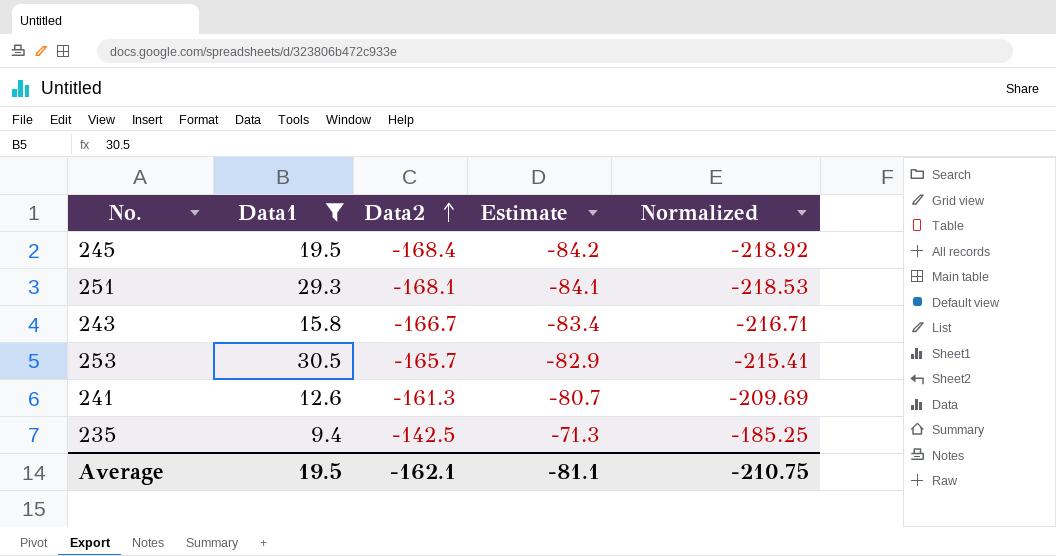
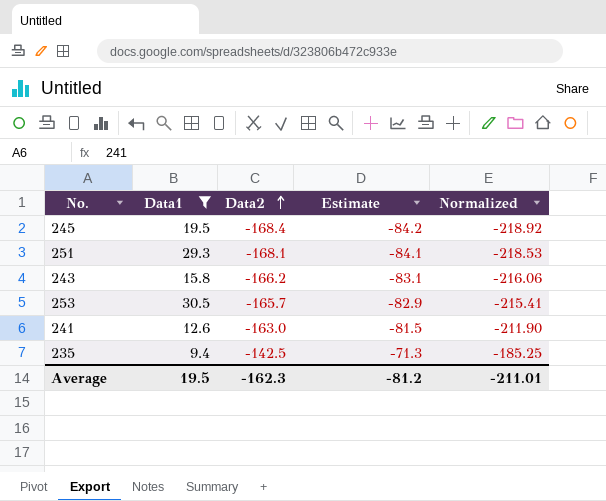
243 | Data2: -166.7 -> -166.2
243 | Estimate: -83.4 -> -83.1
243 | Normalized: -216.71 -> -216.06
241 | Data2: -161.3 -> -163.0
241 | Estimate: -80.7 -> -81.5
241 | Normalized: -209.69 -> -211.90
Average | Data2: -162.1 -> -162.3
Average | Estimate: -81.1 -> -81.2
Average | Normalized: -210.75 -> -211.01

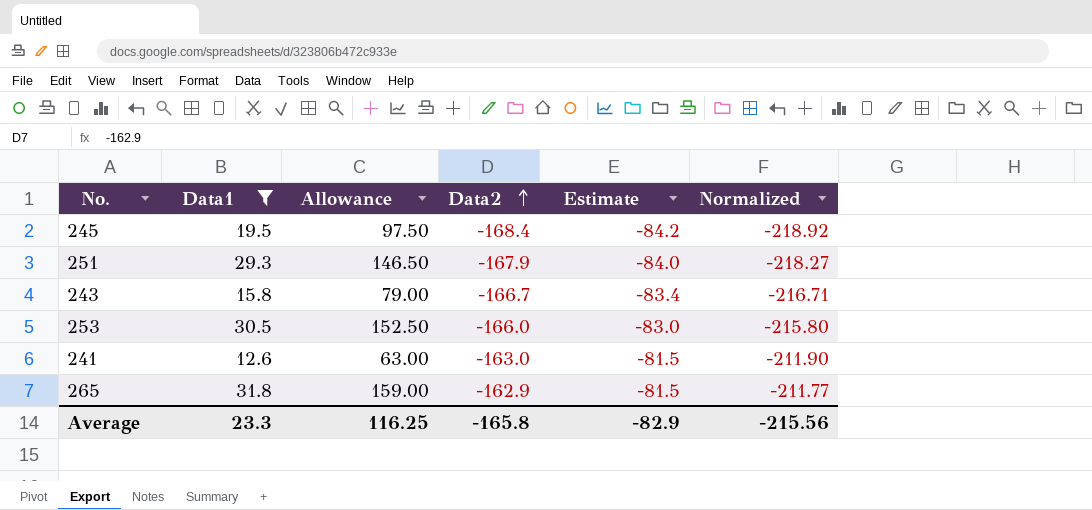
column Allowance | formula: none -> [Data1] * 5
row 235: 9.4 | -142.5 | -71.3 | -185.25 -> none
251 | Data2: -168.1 -> -167.9
251 | Estimate: -84.1 -> -84.0
251 | Normalized: -218.53 -> -218.27
243 | Data2: -166.2 -> -166.7
243 | Estimate: -83.1 -> -83.4
243 | Normalized: -216.06 -> -216.71
253 | Data2: -165.7 -> -166.0
253 | Estimate: -82.9 -> -83.0
253 | Normalized: -215.41 -> -215.80
row 265: none -> 31.8 | 159.00 | -162.9 | -81.5 | -211.77
Average | Data1: 19.5 -> 23.3
Average | Data2: -162.3 -> -165.8
Average | Estimate: -81.2 -> -82.9
Average | Normalized: -211.01 -> -215.56

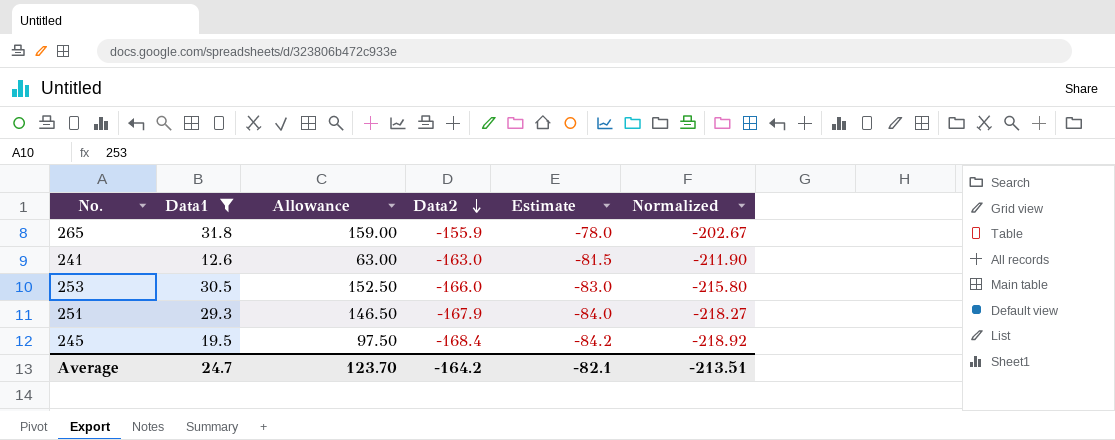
row order: Data2 ascending -> Data2 descending
row 243: 15.8 | 79.00 | -166.7 | -83.4 | -216.71 -> none
265 | Data2: -162.9 -> -155.9
265 | Estimate: -81.5 -> -78.0
265 | Normalized: -211.77 -> -202.67
Average | Data1: 23.3 -> 24.7
Average | Allowance: 116.25 -> 123.70
Average | Data2: -165.8 -> -164.2
Average | Estimate: -82.9 -> -82.1
Average | Normalized: -215.56 -> -213.51

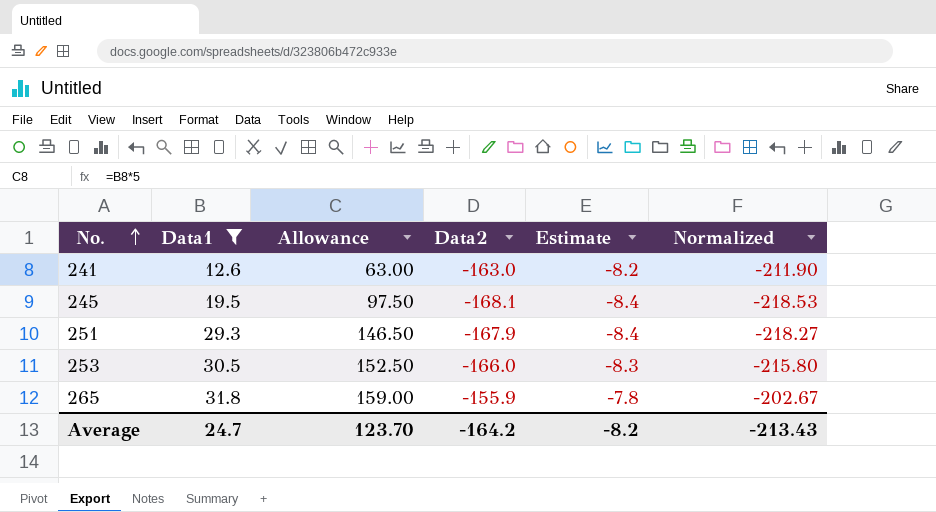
row order: Data2 descending -> No. ascending
column Estimate | formula: [Data2] * 0.5 -> [Data2] * 0.05
245 | Data2: -168.4 -> -168.1
245 | Normalized: -218.92 -> -218.53
Average | Estimate: -82.1 -> -8.2
Average | Normalized: -213.51 -> -213.43

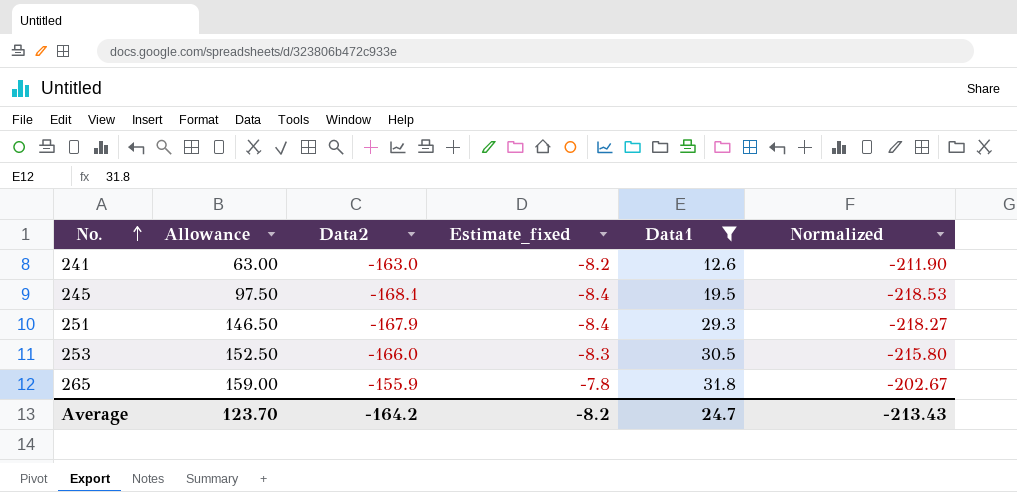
column name: Estimate -> Estimate_fixed
column Data1 | position: 2 -> 5

